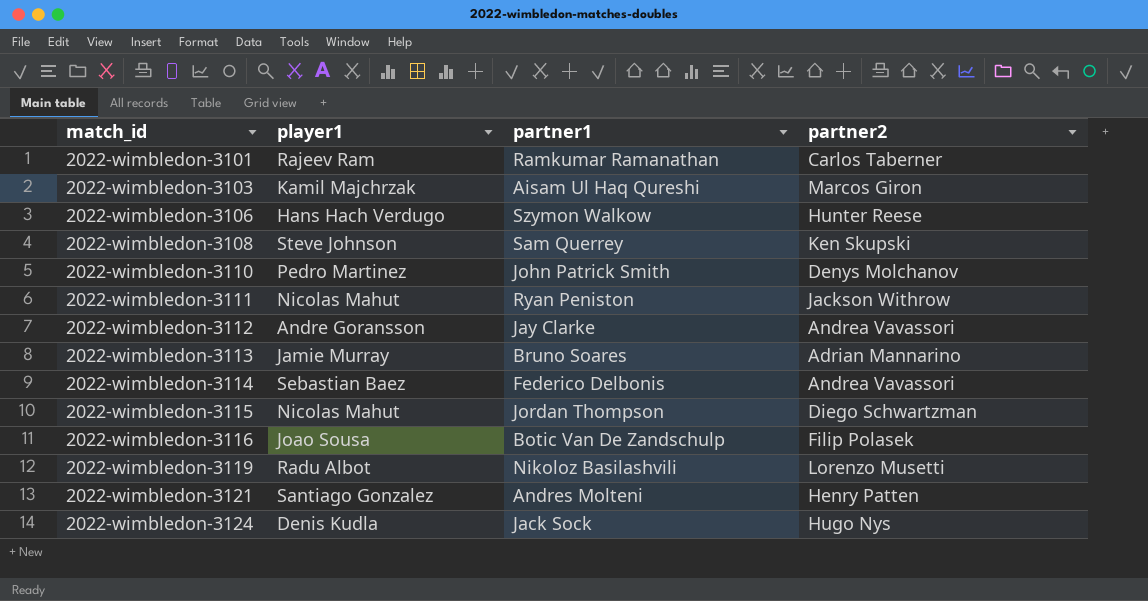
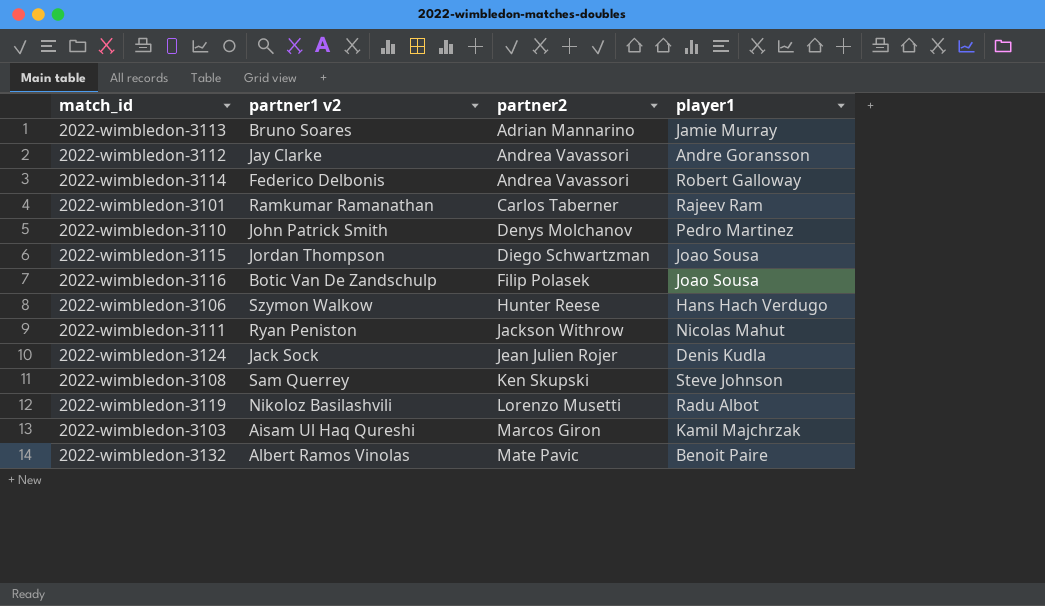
row order: match_id ascending -> partner2 ascending
column name: partner1 -> partner1 v2
column player1 | position: 2 -> 4
row 2022-wimbledon-3121: Santiago Gonzalez | Andres Molteni | Henry Patten -> none
2022-wimbledon-3114 | player1: Sebastian Baez -> Robert Galloway
2022-wimbledon-3115 | player1: Nicolas Mahut -> Joao Sousa
2022-wimbledon-3124 | partner2: Hugo Nys -> Jean Julien Rojer
row 2022-wimbledon-3132: none -> Albert Ramos Vinolas | Mate Pavic | Benoit Paire

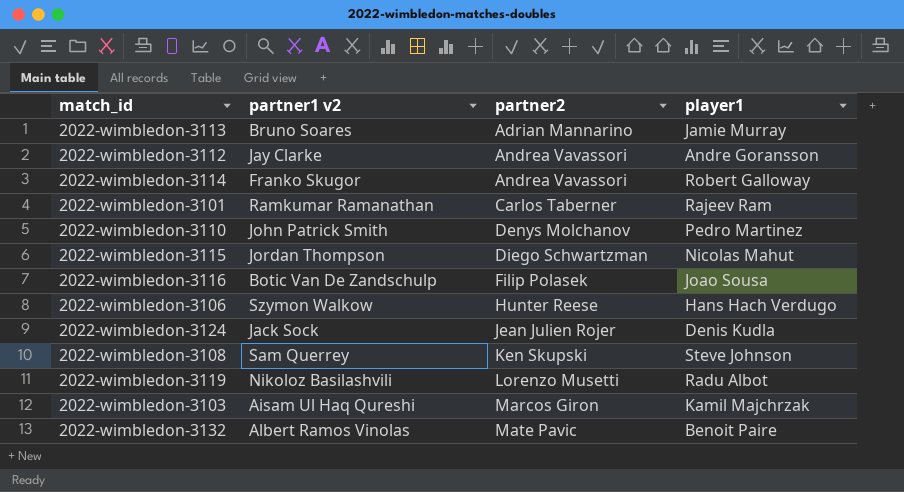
row 2022-wimbledon-3111: Ryan Peniston | Jackson Withrow | Nicolas Mahut -> none
2022-wimbledon-3114 | partner1 v2: Federico Delbonis -> Franko Skugor
2022-wimbledon-3115 | player1: Joao Sousa -> Nicolas Mahut

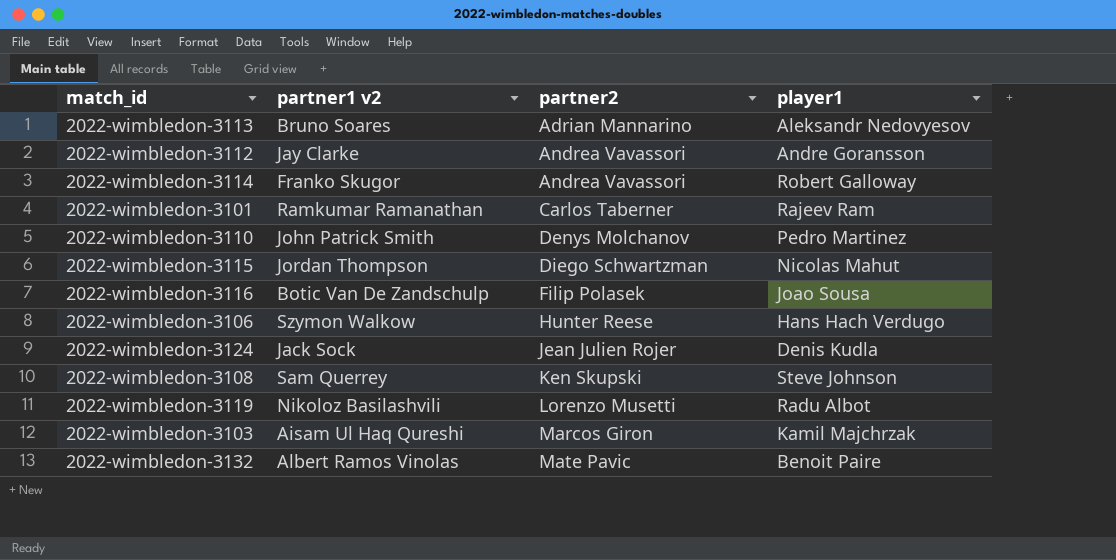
2022-wimbledon-3113 | player1: Jamie Murray -> Aleksandr Nedovyesov

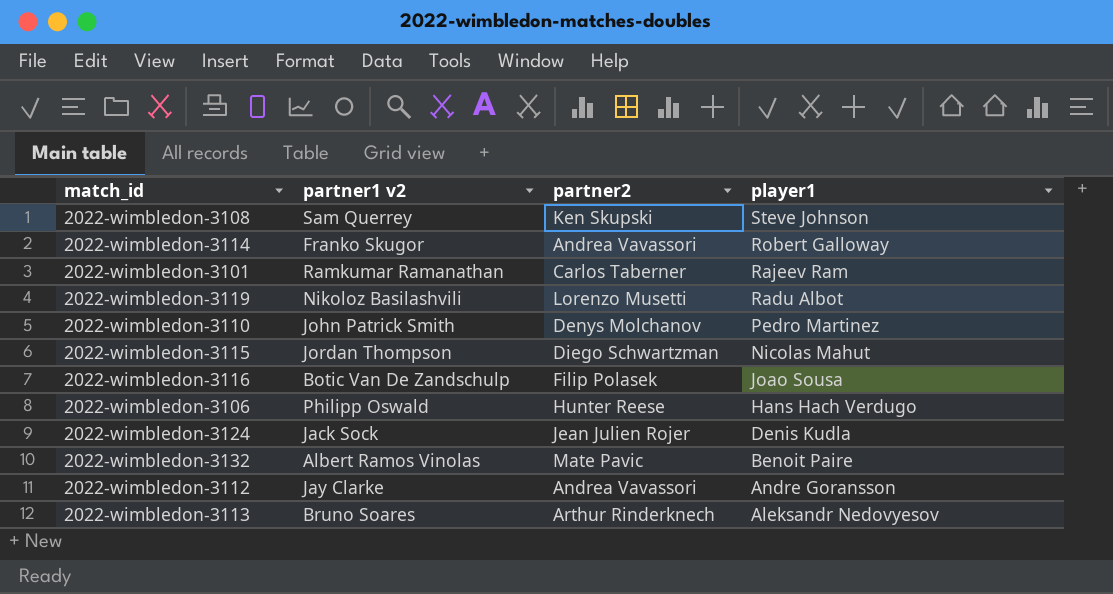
row order: partner2 ascending -> player1 descending
row 2022-wimbledon-3103: Aisam Ul Haq Qureshi | Marcos Giron | Kamil Majchrzak -> none
2022-wimbledon-3106 | partner1 v2: Szymon Walkow -> Philipp Oswald
2022-wimbledon-3113 | partner2: Adrian Mannarino -> Arthur Rinderknech

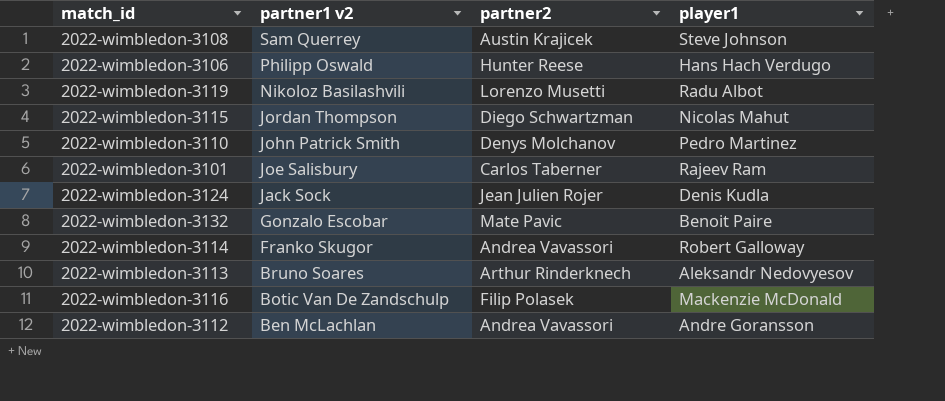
row order: player1 descending -> partner1 v2 descending
2022-wimbledon-3108 | partner2: Ken Skupski -> Austin Krajicek
2022-wimbledon-3101 | partner1 v2: Ramkumar Ramanathan -> Joe Salisbury
2022-wimbledon-3132 | partner1 v2: Albert Ramos Vinolas -> Gonzalo Escobar
2022-wimbledon-3116 | player1: Joao Sousa -> Mackenzie McDonald
2022-wimbledon-3112 | partner1 v2: Jay Clarke -> Ben McLachlan

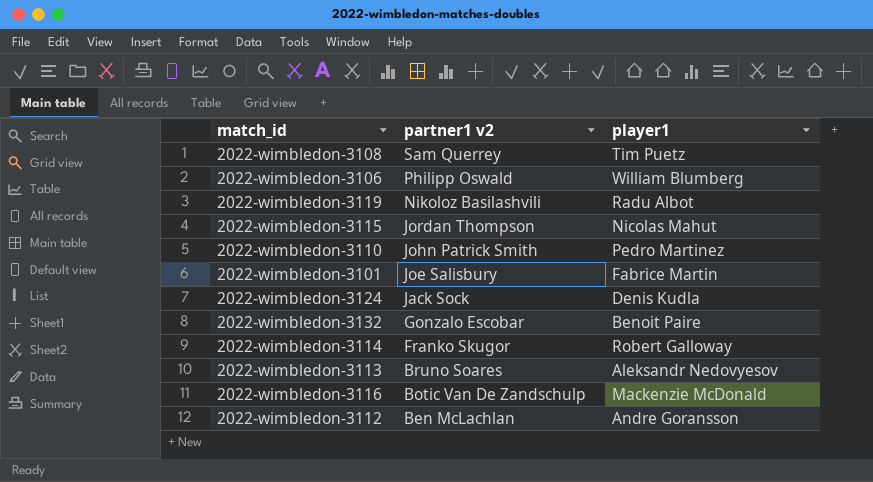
column partner2 | position: 3 -> none
2022-wimbledon-3108 | player1: Steve Johnson -> Tim Puetz
2022-wimbledon-3106 | player1: Hans Hach Verdugo -> William Blumberg
2022-wimbledon-3101 | player1: Rajeev Ram -> Fabrice Martin

